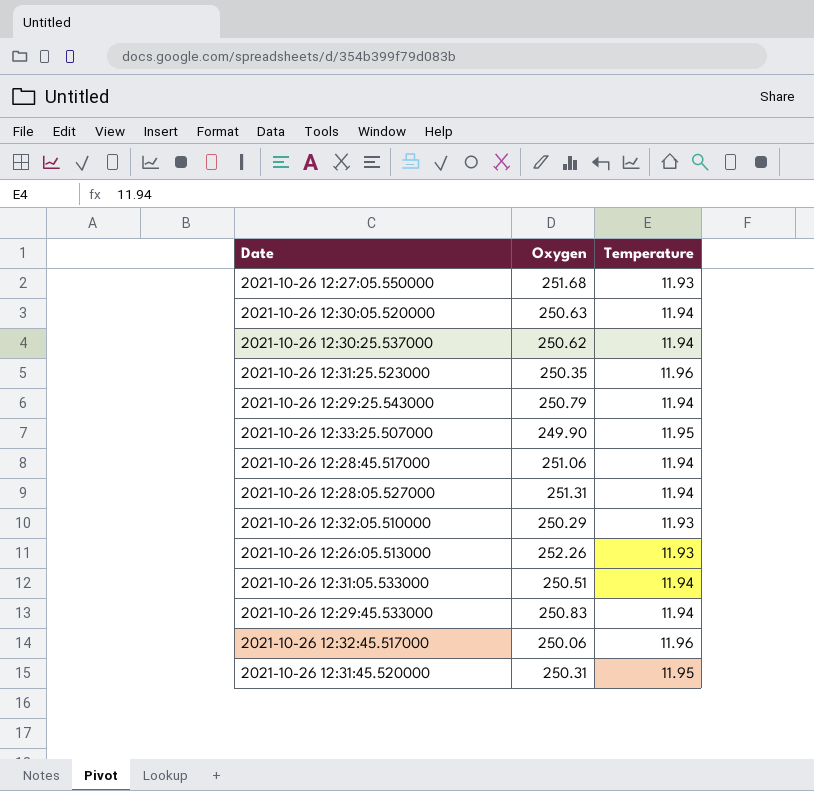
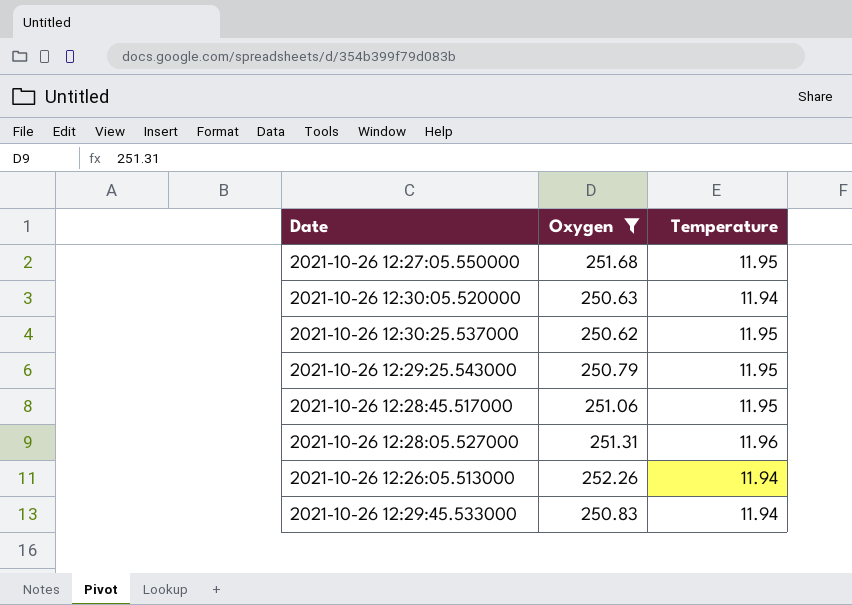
filter: none -> Oxygen >= 250.62
2021-10-26 12:27:05.550000 | Temperature: 11.93 -> 11.95
2021-10-26 12:30:25.537000 | Temperature: 11.94 -> 11.95
2021-10-26 12:29:25.543000 | Temperature: 11.94 -> 11.95
2021-10-26 12:28:45.517000 | Temperature: 11.94 -> 11.95
2021-10-26 12:28:05.527000 | Temperature: 11.94 -> 11.96
2021-10-26 12:26:05.513000 | Temperature: 11.93 -> 11.94

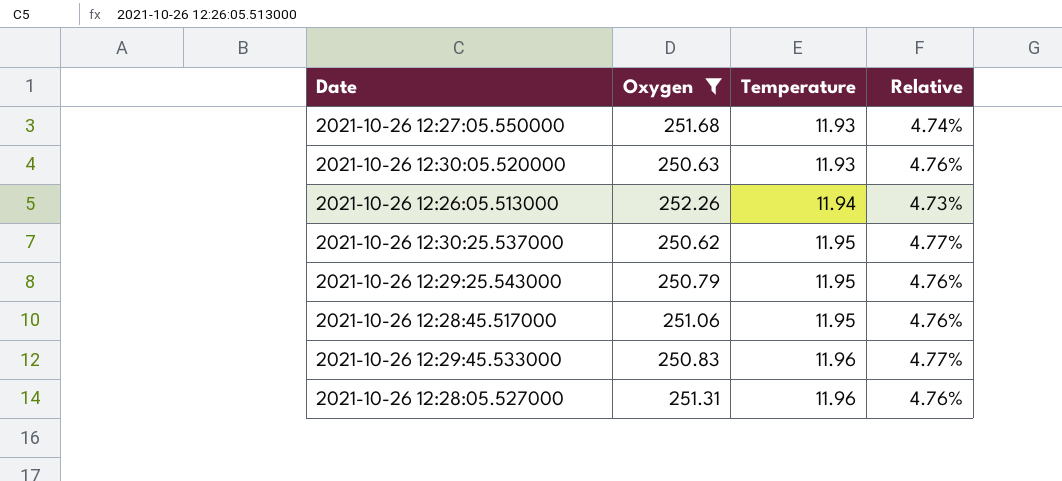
row order: none -> Temperature ascending
column Relative | formula: none -> [Temperature] / [Oxygen]
2021-10-26 12:27:05.550000 | Temperature: 11.95 -> 11.93
2021-10-26 12:30:05.520000 | Temperature: 11.94 -> 11.93
2021-10-26 12:29:45.533000 | Temperature: 11.94 -> 11.96

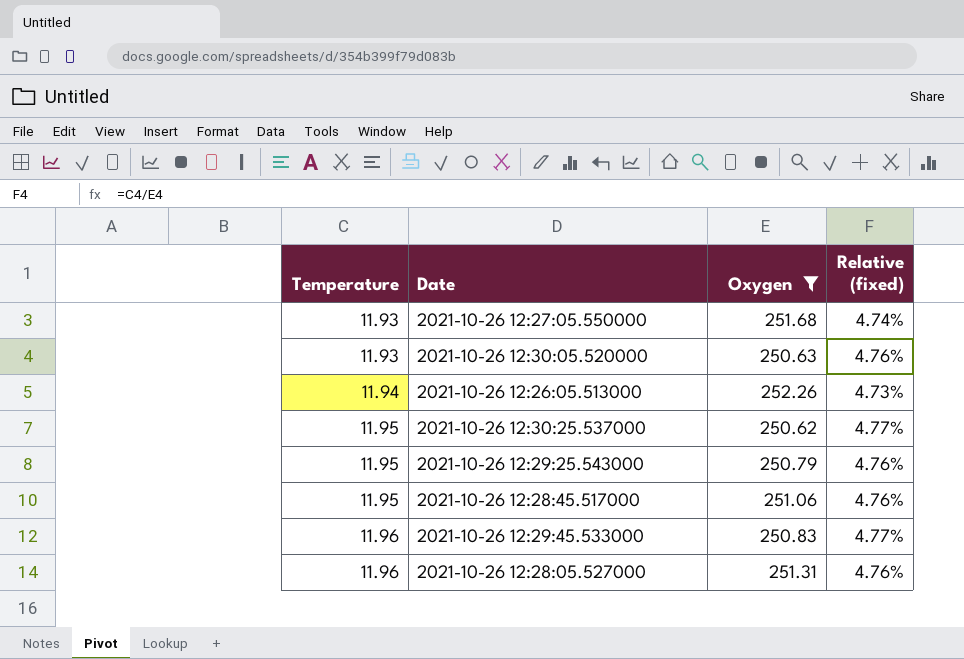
column Temperature | position: 3 -> 1
column name: Relative -> Relative (fixed)

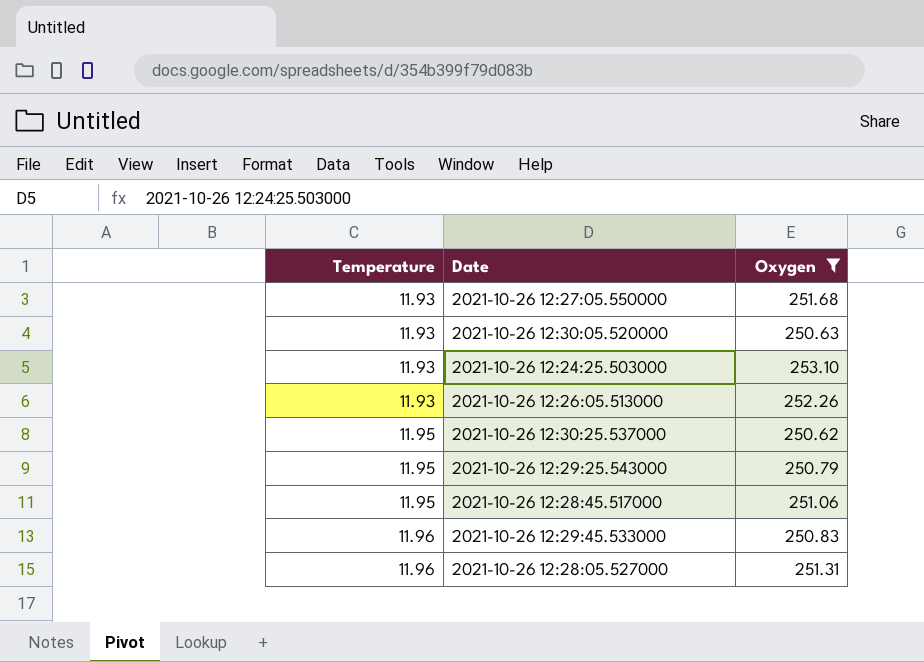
column Relative (fixed) | formula: [Temperature] / [Oxygen] -> none
row 2021-10-26 12:24:25.503000: none -> 11.93 | 253.10
2021-10-26 12:26:05.513000 | Temperature: 11.94 -> 11.93

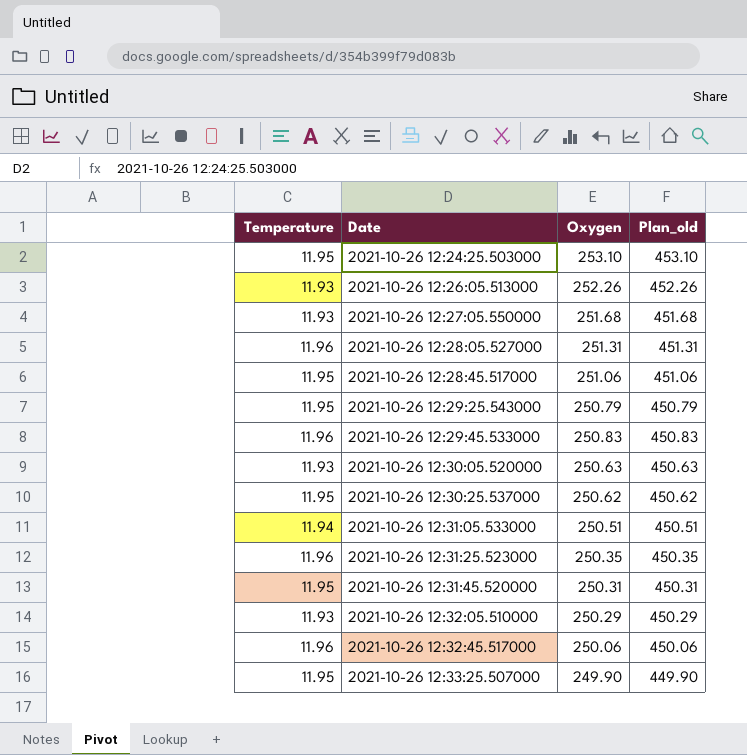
filter: Oxygen >= 250.62 -> none
row order: Temperature ascending -> Date ascending
column Plan_old | formula: none -> [Oxygen] + 200
2021-10-26 12:24:25.503000 | Temperature: 11.93 -> 11.95

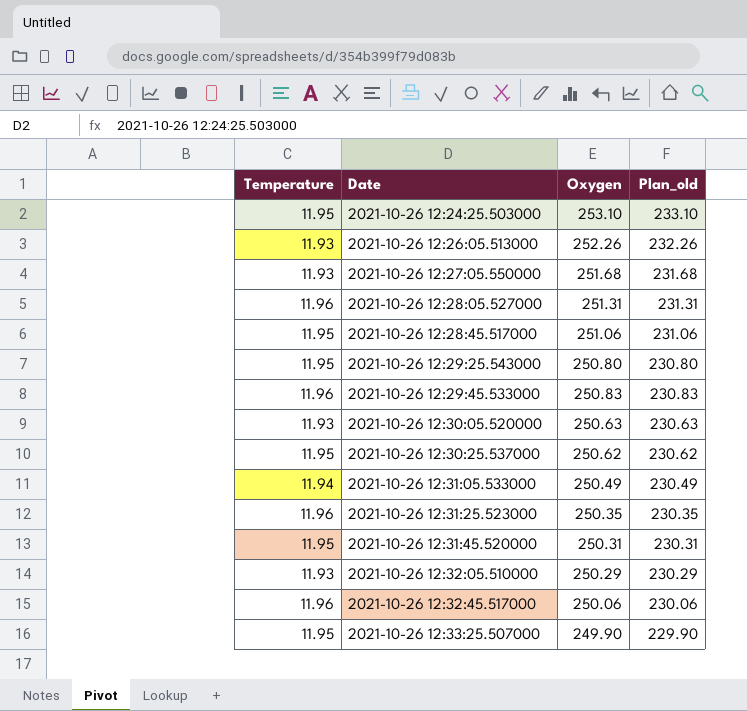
column Plan_old | formula: [Oxygen] + 200 -> [Oxygen] - 20
2021-10-26 12:29:25.543000 | Oxygen: 250.79 -> 250.80
2021-10-26 12:31:05.533000 | Oxygen: 250.51 -> 250.49

